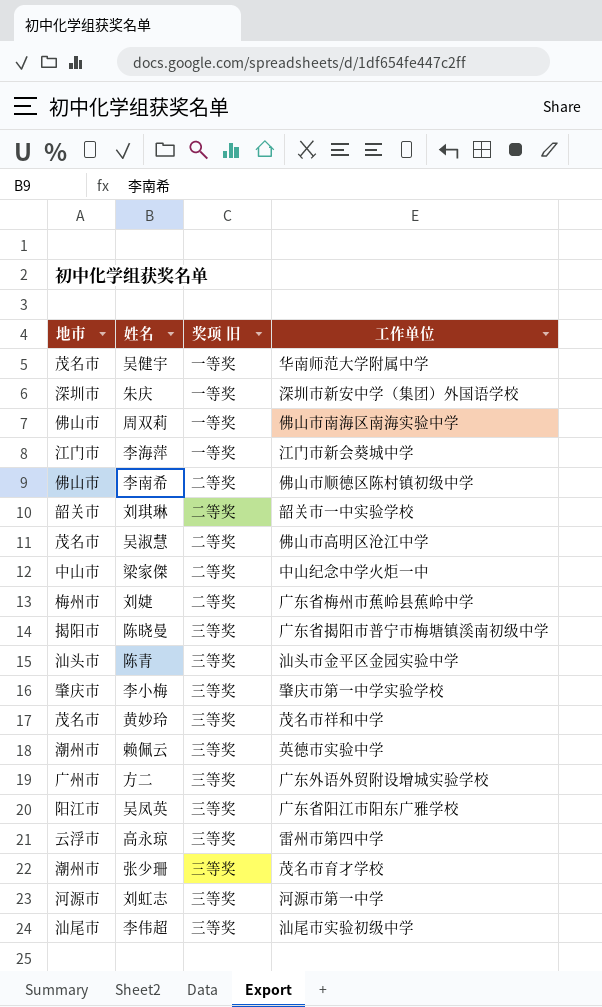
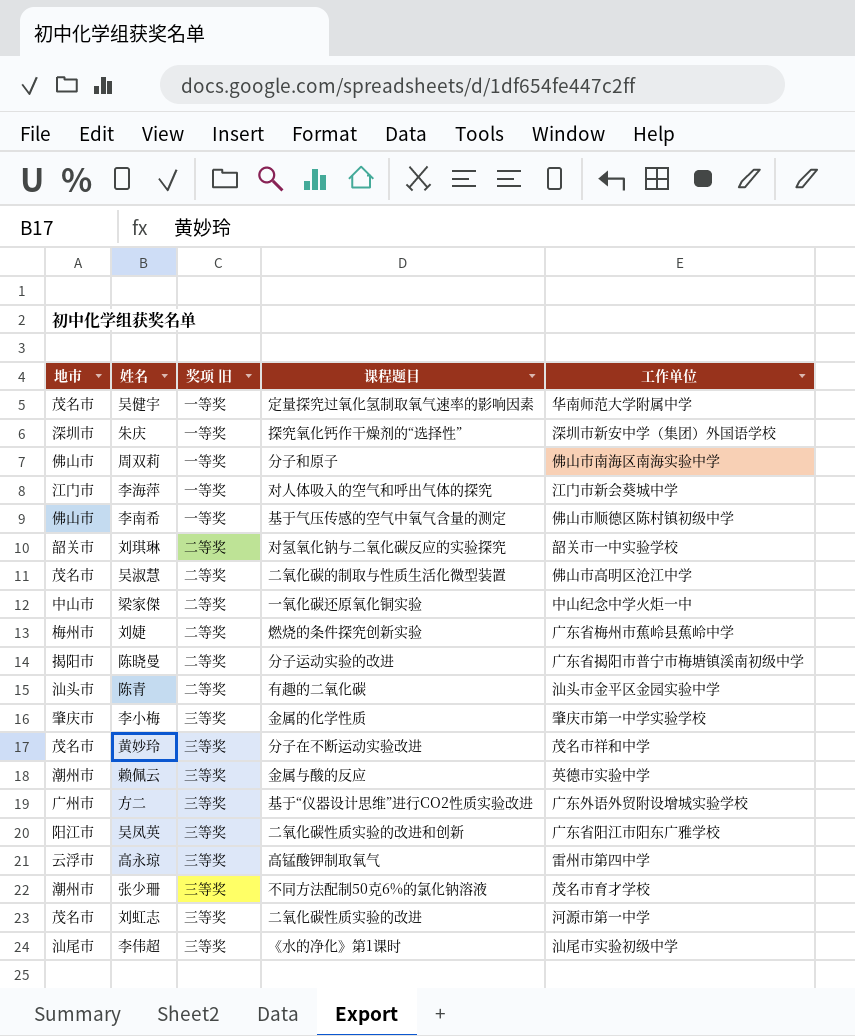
column 课程题目 | position: none -> 4
李南希 | 奖项 旧: 二等奖 -> 一等奖
陈晓曼 | 奖项 旧: 三等奖 -> 二等奖
陈青 | 奖项 旧: 三等奖 -> 二等奖
刘虹志 | 地市: 河源市 -> 茂名市

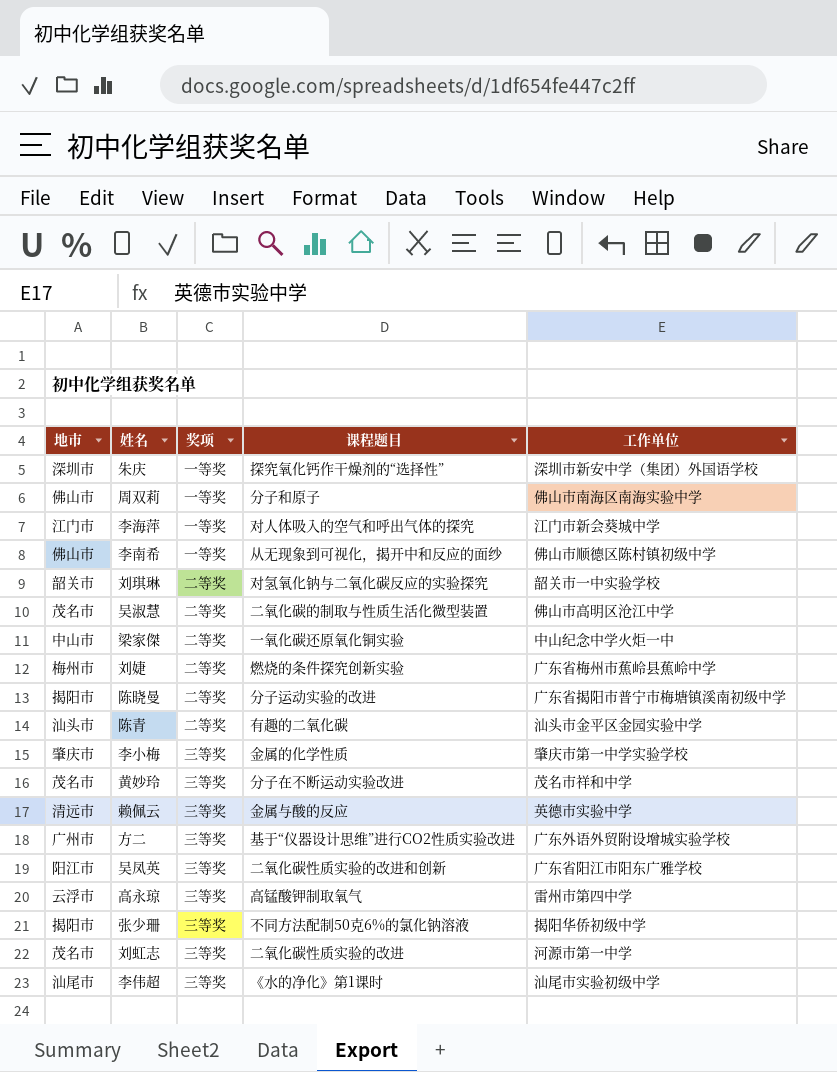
column name: 奖项 旧 -> 奖项
row 吴健宇: 茂名市 | 一等奖 | 定量探究过氧化氢制取氧气速率的影响因素 | 华南师范大学附属中学 -> none
李南希 | 课程题目: 基于气压传感的空气中氧气含量的测定 -> 从无现象到可视化，揭开中和反应的面纱
赖佩云 | 地市: 潮州市 -> 清远市
张少珊 | 地市: 潮州市 -> 揭阳市
张少珊 | 工作单位: 茂名市育才学校 -> 揭阳华侨初级中学

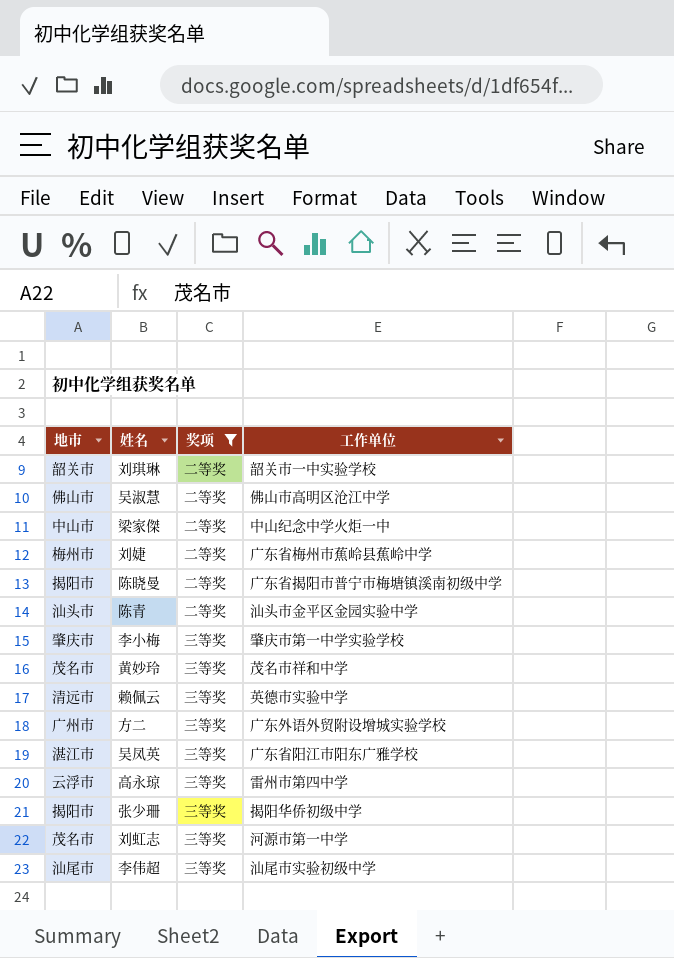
filter: none -> 奖项 != 一等奖
column 课程题目 | position: 4 -> none
吴淑慧 | 地市: 茂名市 -> 佛山市
吴凤英 | 地市: 阳江市 -> 湛江市

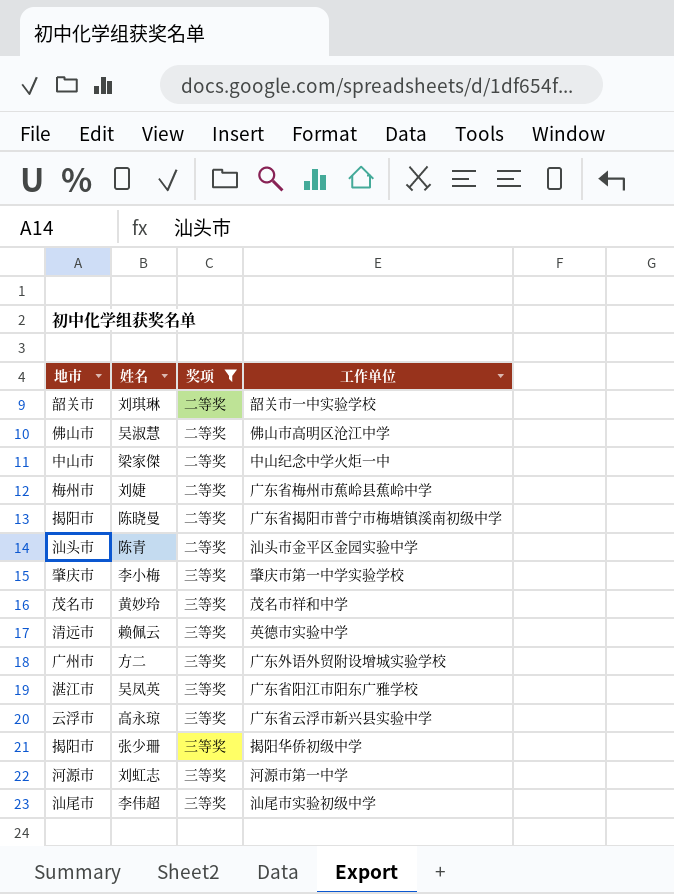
高永琼 | 工作单位: 雷州市第四中学 -> 广东省云浮市新兴县实验中学
刘虹志 | 地市: 茂名市 -> 河源市

